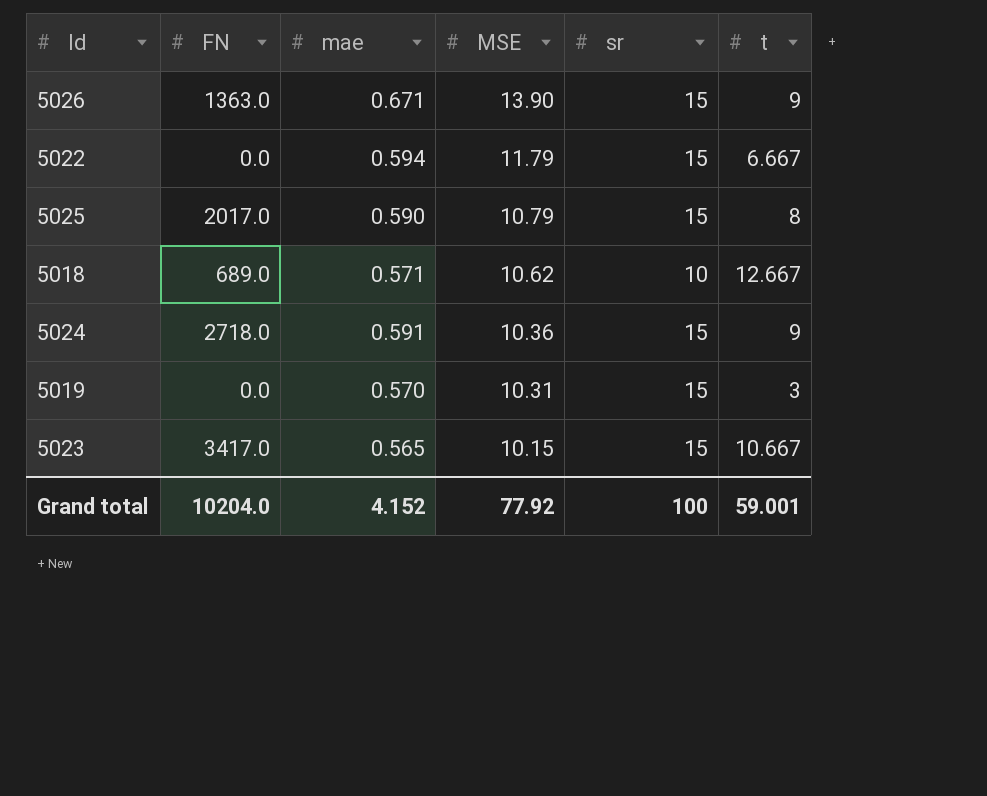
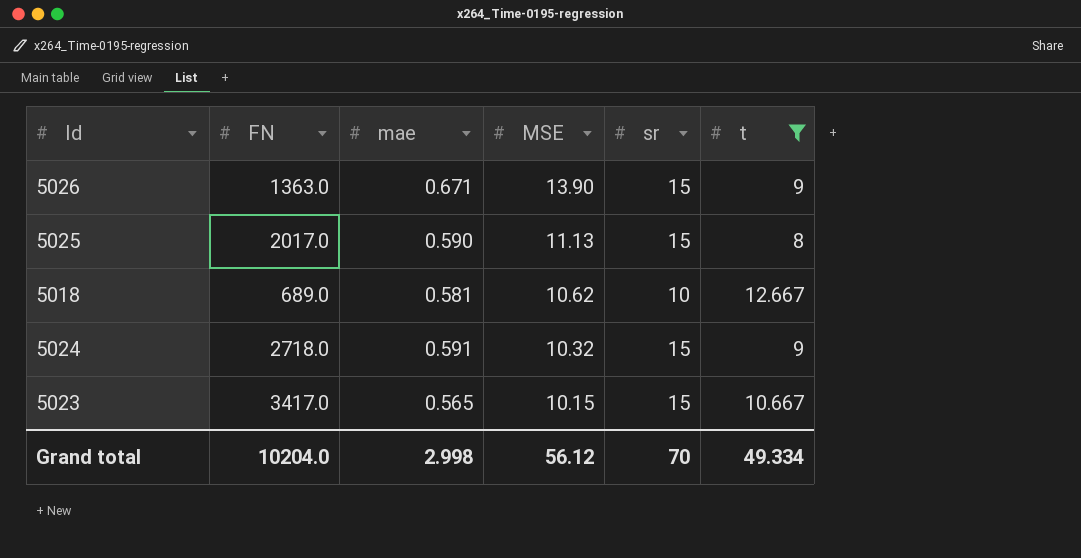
filter: none -> t >= 8
5025 | MSE: 10.79 -> 11.13
5018 | mae: 0.571 -> 0.581
5024 | MSE: 10.36 -> 10.32
Grand total | mae: 4.152 -> 2.998
Grand total | MSE: 77.92 -> 56.12
Grand total | sr: 100 -> 70
Grand total | t: 59.001 -> 49.334

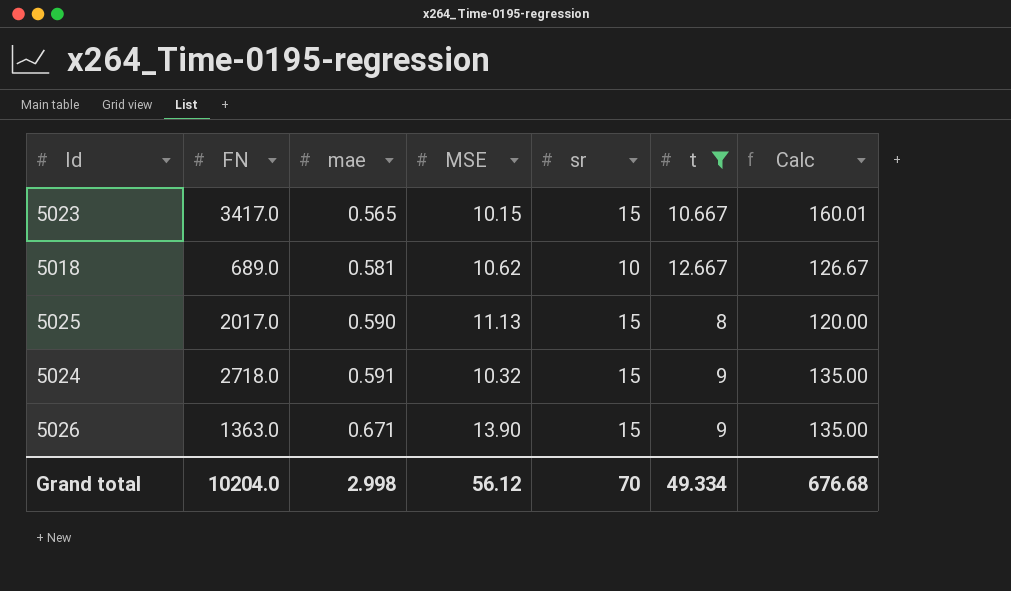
row order: MSE descending -> mae ascending
column Calc | formula: none -> [sr] * [t]

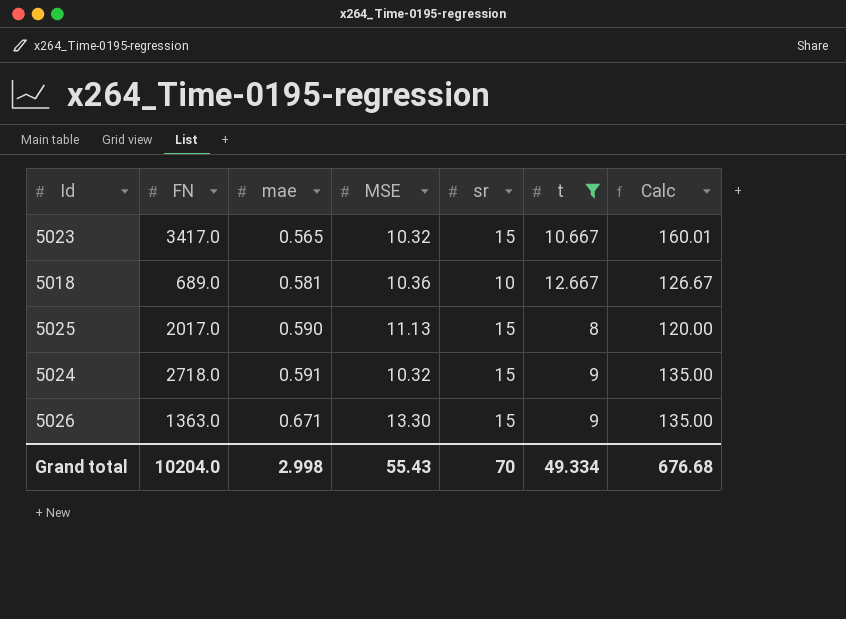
5023 | MSE: 10.15 -> 10.32
5018 | MSE: 10.62 -> 10.36
5026 | MSE: 13.90 -> 13.30
Grand total | MSE: 56.12 -> 55.43

